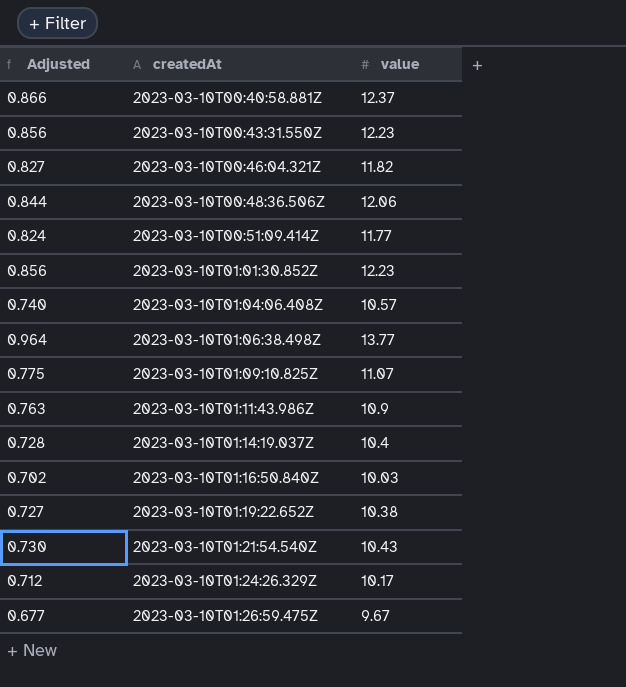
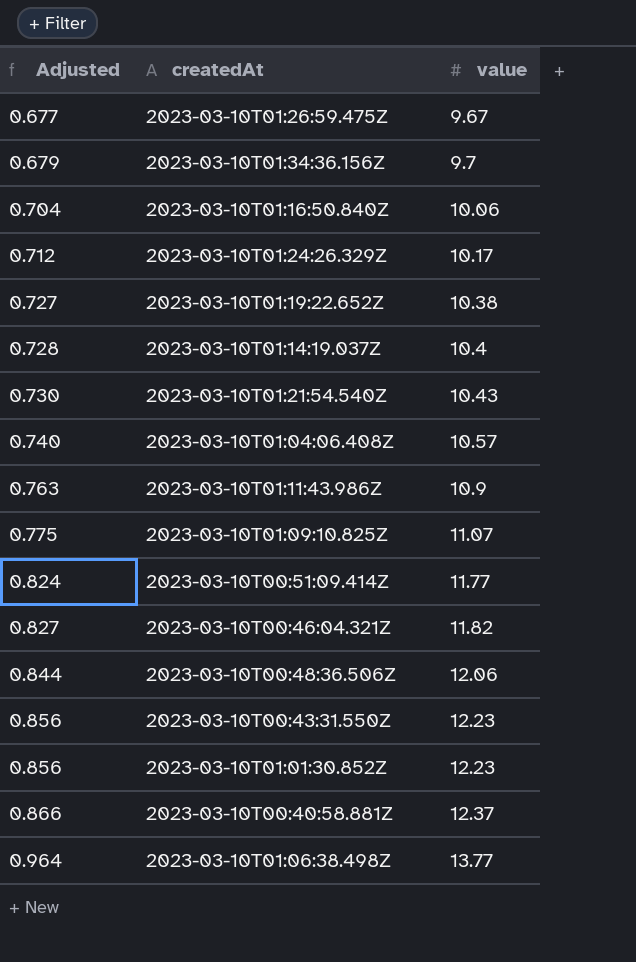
row order: createdAt ascending -> Adjusted ascending
row 2023-03-10T01:34:36.156Z: none -> 0.679 | 9.7
2023-03-10T01:16:50.840Z | Adjusted: 0.702 -> 0.704
2023-03-10T01:16:50.840Z | value: 10.03 -> 10.06

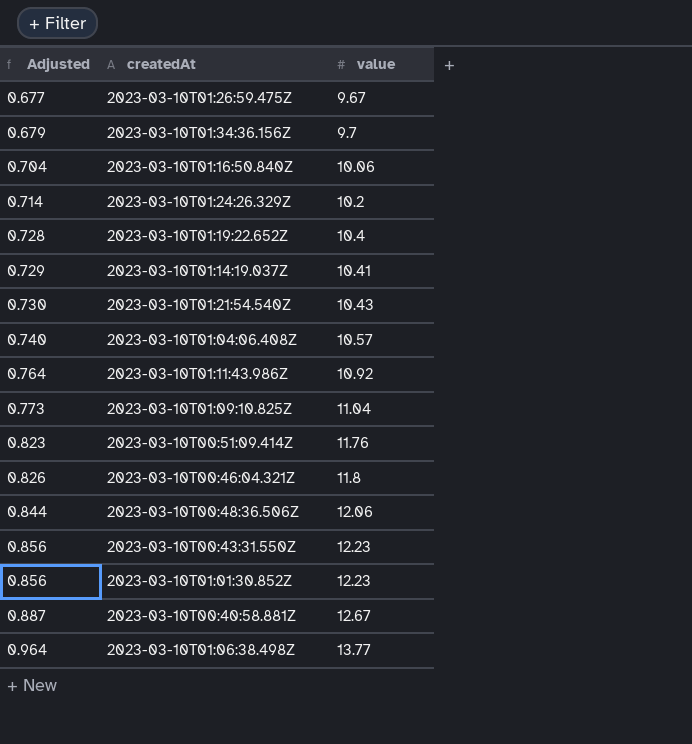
2023-03-10T01:24:26.329Z | Adjusted: 0.712 -> 0.714
2023-03-10T01:24:26.329Z | value: 10.17 -> 10.2
2023-03-10T01:19:22.652Z | Adjusted: 0.727 -> 0.728
2023-03-10T01:19:22.652Z | value: 10.38 -> 10.4
2023-03-10T01:14:19.037Z | Adjusted: 0.728 -> 0.729
2023-03-10T01:14:19.037Z | value: 10.4 -> 10.41
2023-03-10T01:11:43.986Z | Adjusted: 0.763 -> 0.764
2023-03-10T01:11:43.986Z | value: 10.9 -> 10.92
2023-03-10T01:09:10.825Z | Adjusted: 0.775 -> 0.773
2023-03-10T01:09:10.825Z | value: 11.07 -> 11.04
2023-03-10T00:51:09.414Z | Adjusted: 0.824 -> 0.823
2023-03-10T00:51:09.414Z | value: 11.77 -> 11.76
2023-03-10T00:46:04.321Z | Adjusted: 0.827 -> 0.826
2023-03-10T00:46:04.321Z | value: 11.82 -> 11.8
2023-03-10T00:40:58.881Z | Adjusted: 0.866 -> 0.887
2023-03-10T00:40:58.881Z | value: 12.37 -> 12.67

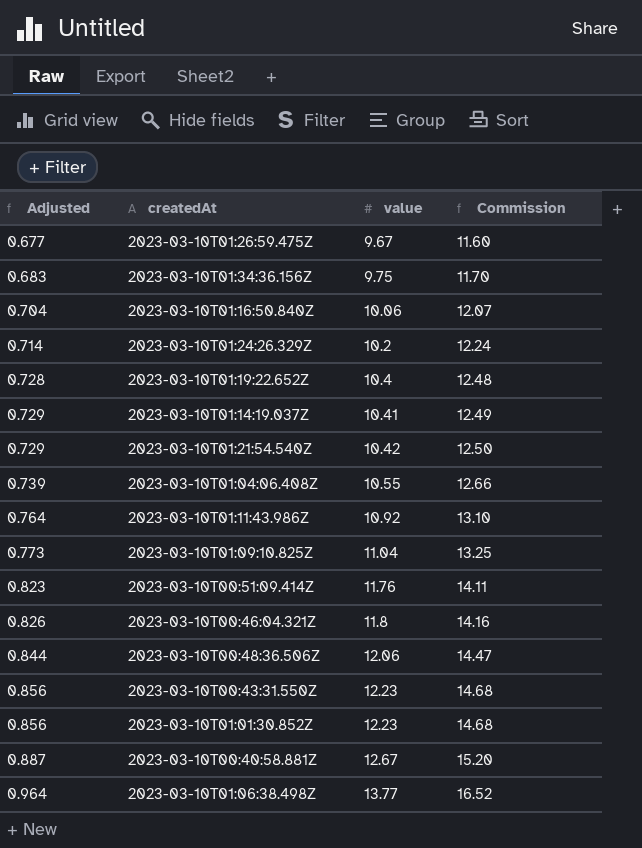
column Commission | formula: none -> [value] * 1.2
2023-03-10T01:34:36.156Z | Adjusted: 0.679 -> 0.683
2023-03-10T01:34:36.156Z | value: 9.7 -> 9.75
2023-03-10T01:21:54.540Z | Adjusted: 0.730 -> 0.729
2023-03-10T01:21:54.540Z | value: 10.43 -> 10.42
2023-03-10T01:04:06.408Z | Adjusted: 0.740 -> 0.739
2023-03-10T01:04:06.408Z | value: 10.57 -> 10.55

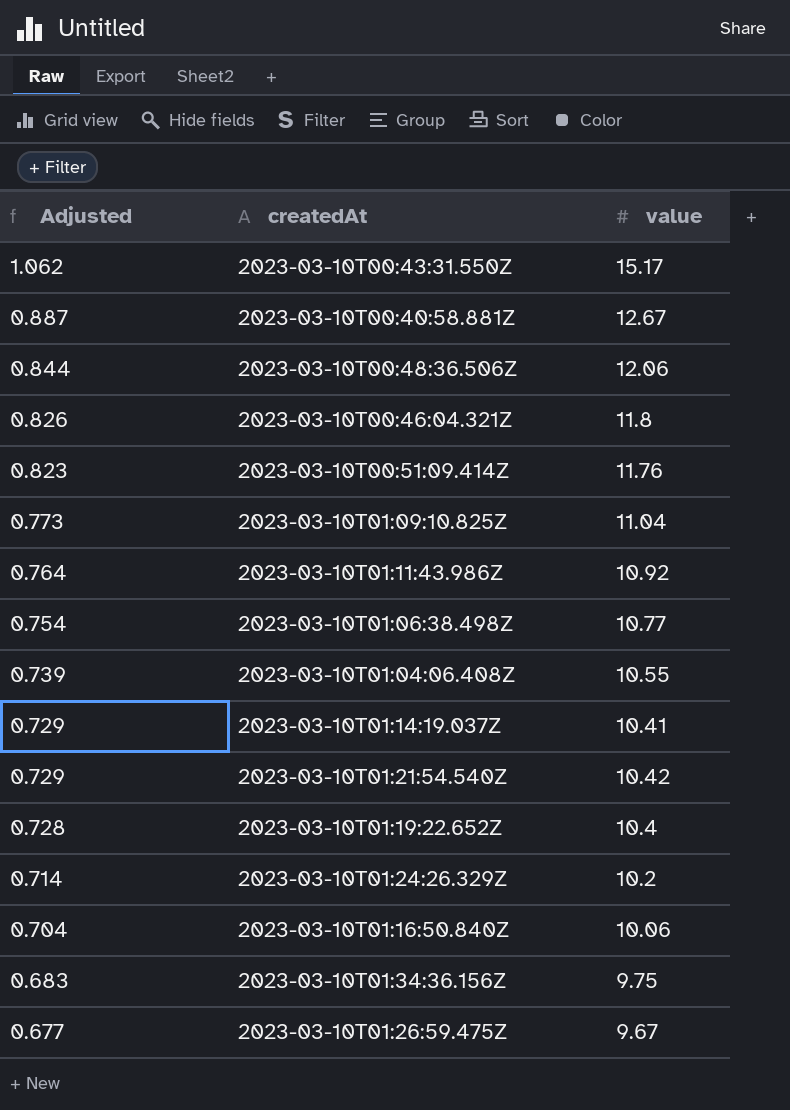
row order: Adjusted ascending -> Adjusted descending
column Commission | formula: [value] * 1.2 -> none
row 2023-03-10T01:01:30.852Z: 0.856 | 12.23 | 14.68 -> none
2023-03-10T00:43:31.550Z | Adjusted: 0.856 -> 1.062
2023-03-10T00:43:31.550Z | value: 12.23 -> 15.17
2023-03-10T01:06:38.498Z | Adjusted: 0.964 -> 0.754
2023-03-10T01:06:38.498Z | value: 13.77 -> 10.77

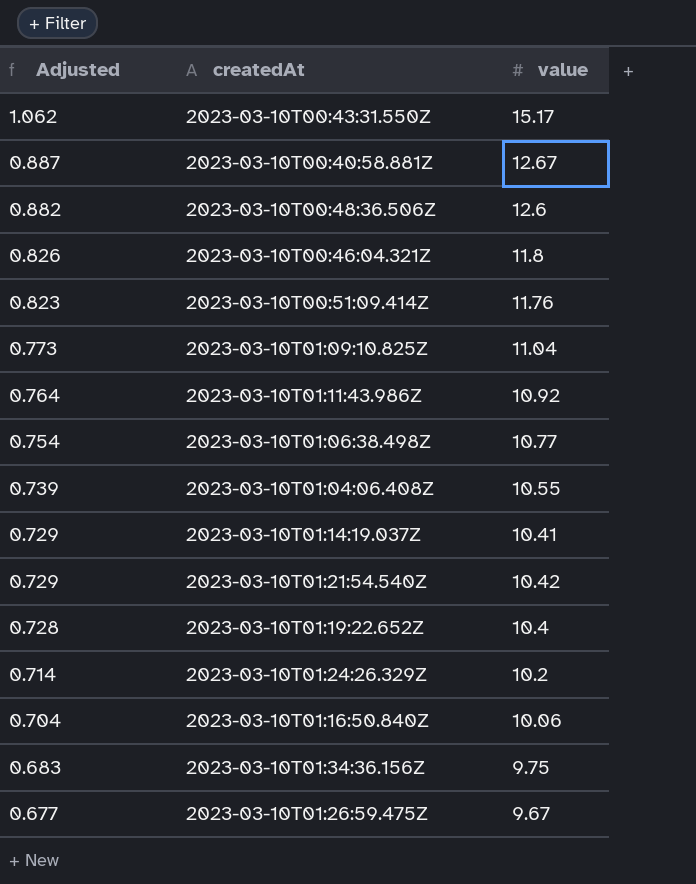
2023-03-10T00:48:36.506Z | Adjusted: 0.844 -> 0.882
2023-03-10T00:48:36.506Z | value: 12.06 -> 12.6

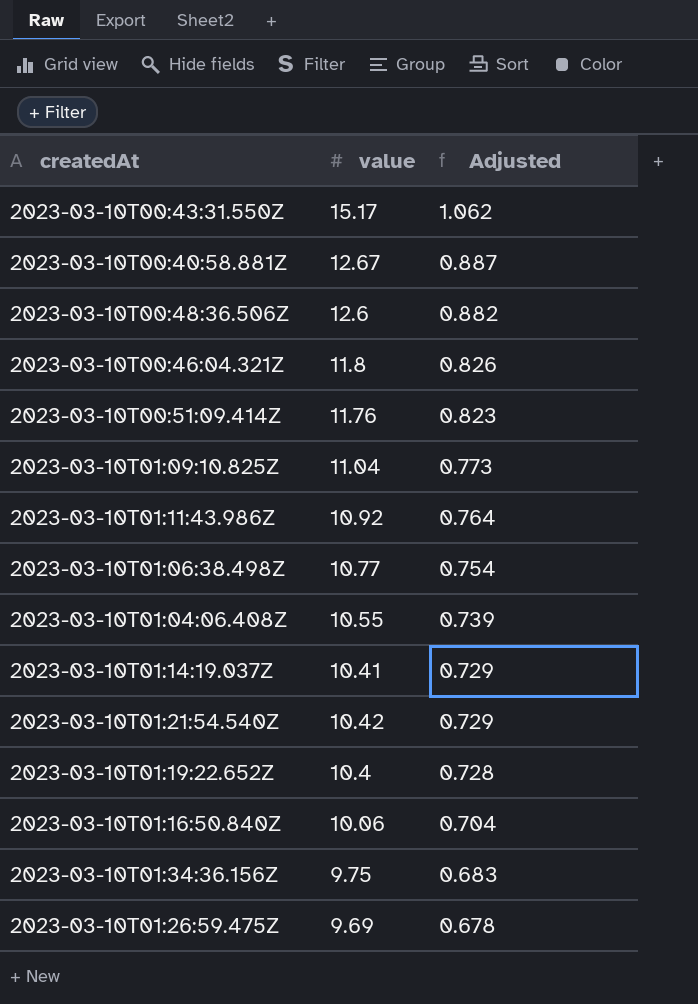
column Adjusted | position: 1 -> 3
row 2023-03-10T01:24:26.329Z: 0.714 | 10.2 -> none
2023-03-10T01:26:59.475Z | value: 9.67 -> 9.69
2023-03-10T01:26:59.475Z | Adjusted: 0.677 -> 0.678

